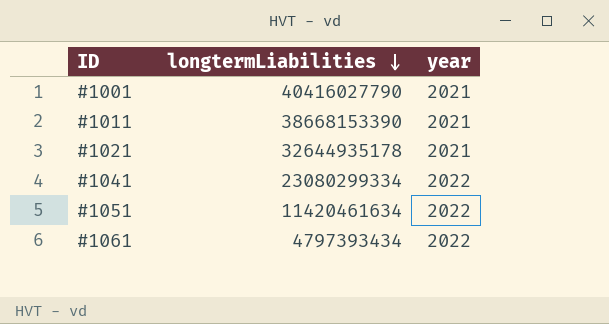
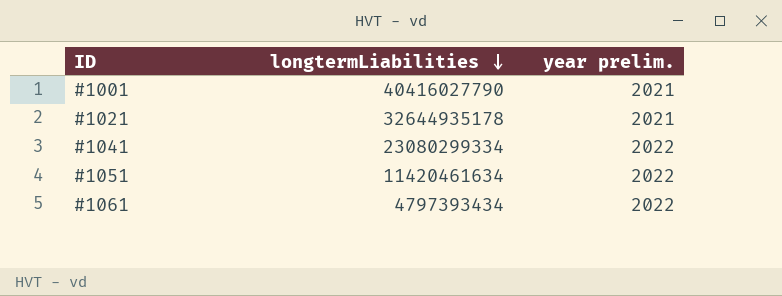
column name: year -> year prelim.
row #1011: 38668153390 | 2021 -> none

